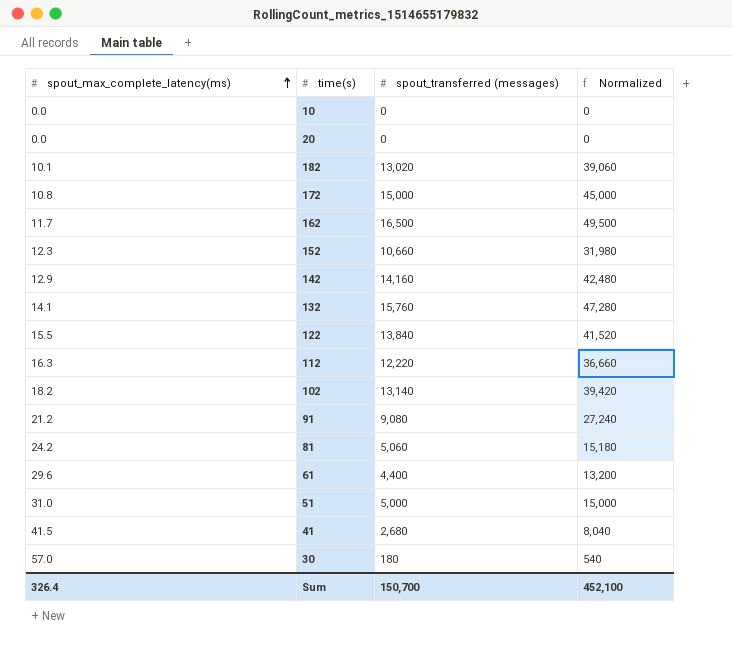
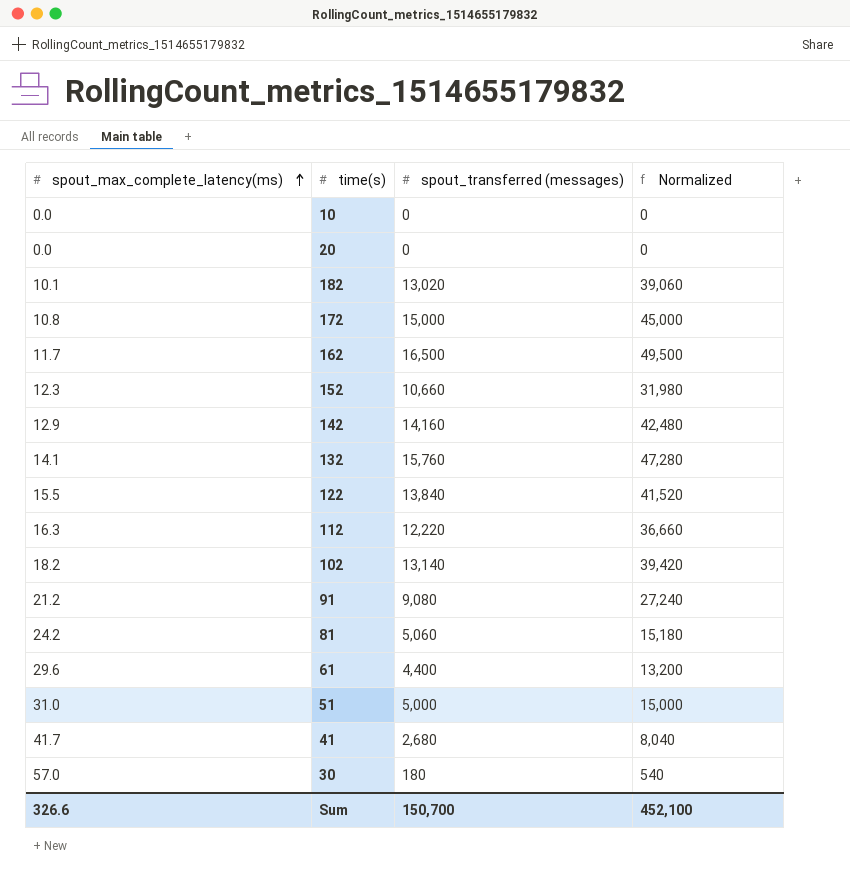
41 | spout_max_complete_latency(ms): 41.5 -> 41.7
Sum | spout_max_complete_latency(ms): 326.4 -> 326.6

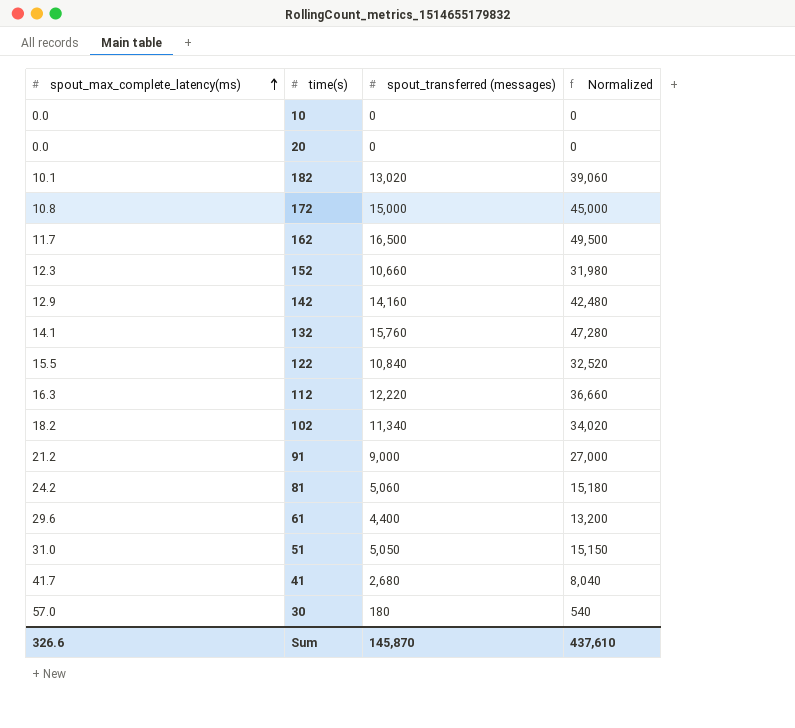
122 | spout_transferred (messages): 13,840 -> 10,840
122 | Normalized: 41,520 -> 32,520
102 | spout_transferred (messages): 13,140 -> 11,340
102 | Normalized: 39,420 -> 34,020
91 | spout_transferred (messages): 9,080 -> 9,000
91 | Normalized: 27,240 -> 27,000
51 | spout_transferred (messages): 5,000 -> 5,050
51 | Normalized: 15,000 -> 15,150
Sum | spout_transferred (messages): 150,700 -> 145,870
Sum | Normalized: 452,100 -> 437,610

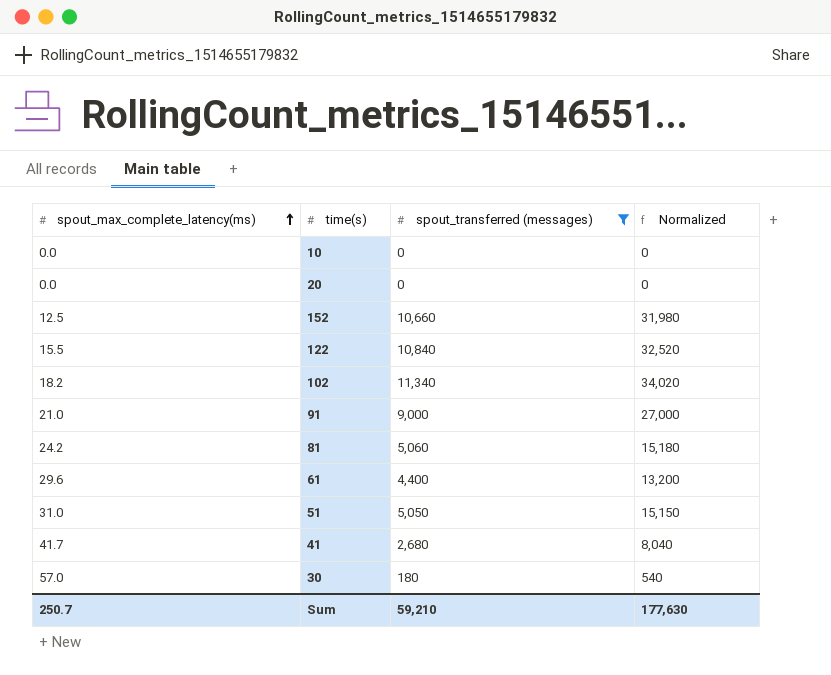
filter: none -> spout_transferred (messages) <= 11,340
152 | spout_max_complete_latency(ms): 12.3 -> 12.5
91 | spout_max_complete_latency(ms): 21.2 -> 21.0
Sum | spout_max_complete_latency(ms): 326.6 -> 250.7
Sum | spout_transferred (messages): 145,870 -> 59,210
Sum | Normalized: 437,610 -> 177,630

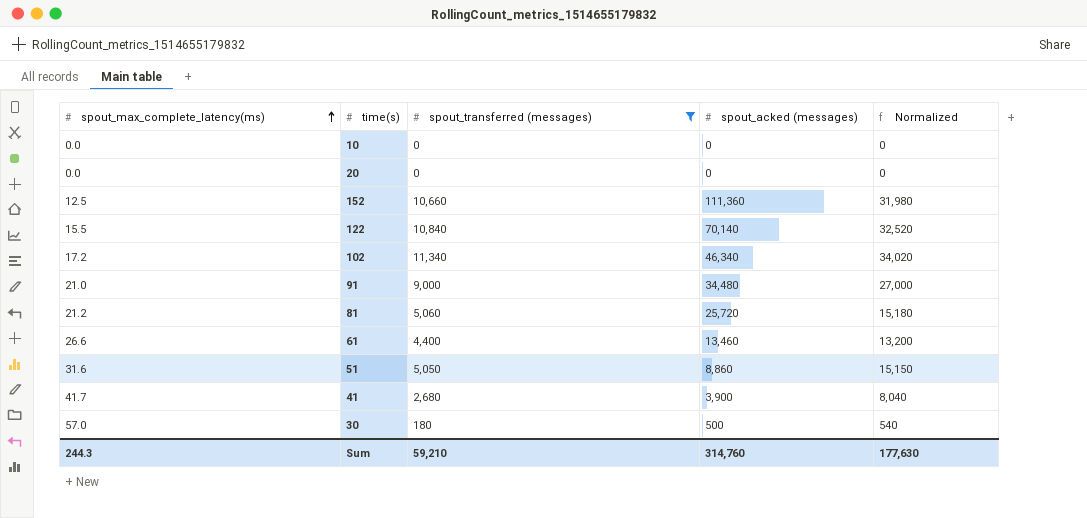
column spout_acked (messages) | position: none -> 4
102 | spout_max_complete_latency(ms): 18.2 -> 17.2
81 | spout_max_complete_latency(ms): 24.2 -> 21.2
61 | spout_max_complete_latency(ms): 29.6 -> 26.6
51 | spout_max_complete_latency(ms): 31.0 -> 31.6
Sum | spout_max_complete_latency(ms): 250.7 -> 244.3

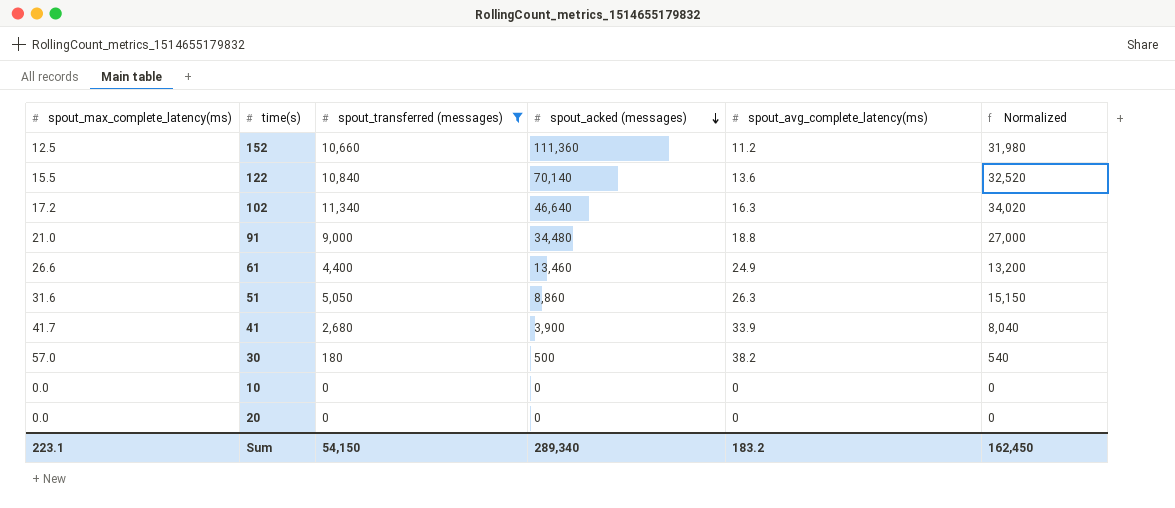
row order: spout_max_complete_latency(ms) ascending -> spout_acked (messages) descending
column spout_avg_complete_latency(ms) | position: none -> 5
row 81: 21.2 | 5,060 | 25,720 | 15,180 -> none
102 | spout_acked (messages): 46,340 -> 46,640
Sum | spout_max_complete_latency(ms): 244.3 -> 223.1
Sum | spout_transferred (messages): 59,210 -> 54,150
Sum | spout_acked (messages): 314,760 -> 289,340
Sum | Normalized: 177,630 -> 162,450

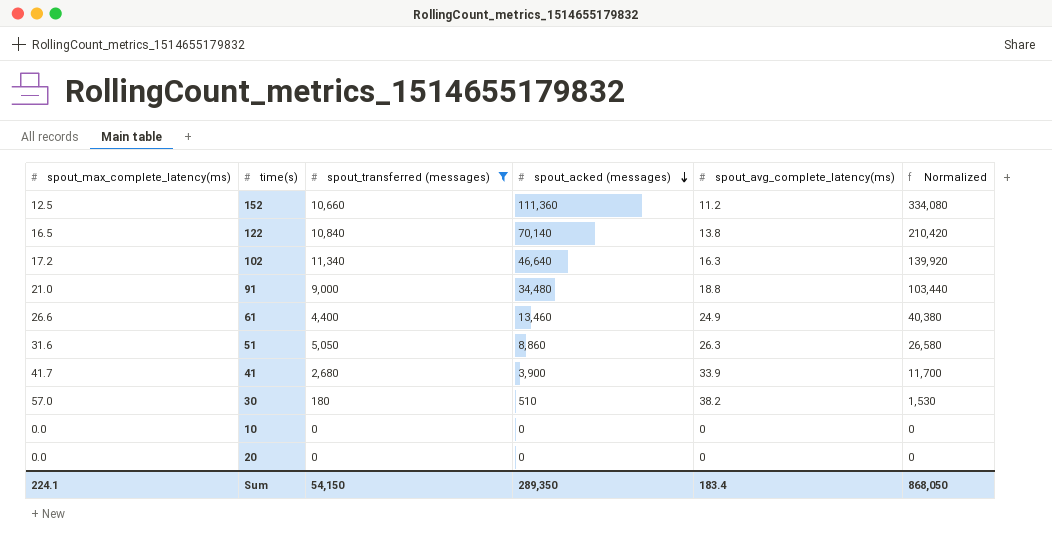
column Normalized | formula: [spout_transferred (messages)] * 3 -> [spout_acked (messages)] * 3
122 | spout_max_complete_latency(ms): 15.5 -> 16.5
122 | spout_avg_complete_latency(ms): 13.6 -> 13.8
30 | spout_acked (messages): 500 -> 510
Sum | spout_max_complete_latency(ms): 223.1 -> 224.1
Sum | spout_acked (messages): 289,340 -> 289,350
Sum | spout_avg_complete_latency(ms): 183.2 -> 183.4
Sum | Normalized: 162,450 -> 868,050

